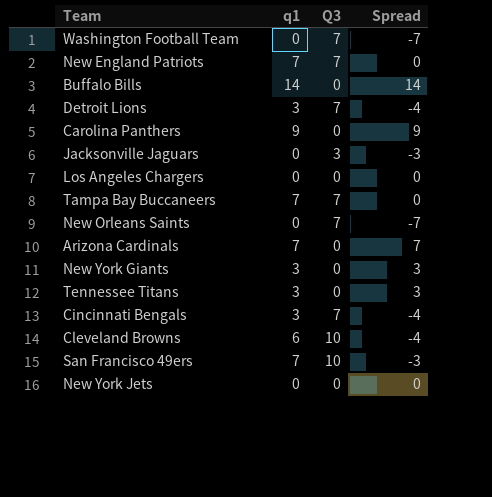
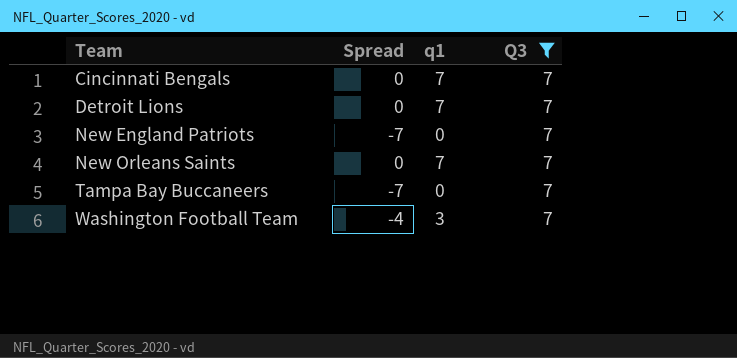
filter: none -> Q3 = 7
row order: none -> Team ascending
column Spread | position: 4 -> 2
Cincinnati Bengals | Spread: -4 -> 0
Cincinnati Bengals | q1: 3 -> 7
Detroit Lions | Spread: -4 -> 0
Detroit Lions | q1: 3 -> 7
New England Patriots | Spread: 0 -> -7
New England Patriots | q1: 7 -> 0
New Orleans Saints | Spread: -7 -> 0
New Orleans Saints | q1: 0 -> 7
Tampa Bay Buccaneers | Spread: 0 -> -7
Tampa Bay Buccaneers | q1: 7 -> 0
Washington Football Team | Spread: -7 -> -4
Washington Football Team | q1: 0 -> 3

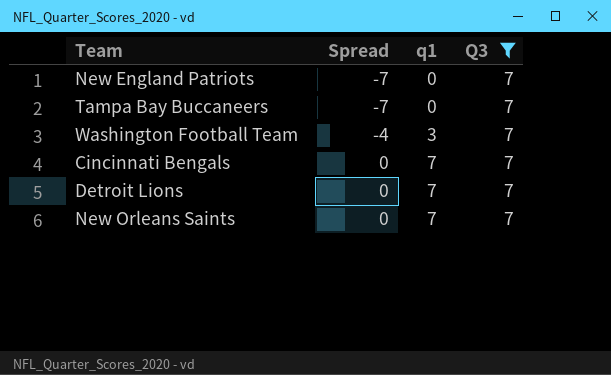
row order: Team ascending -> Spread ascending

